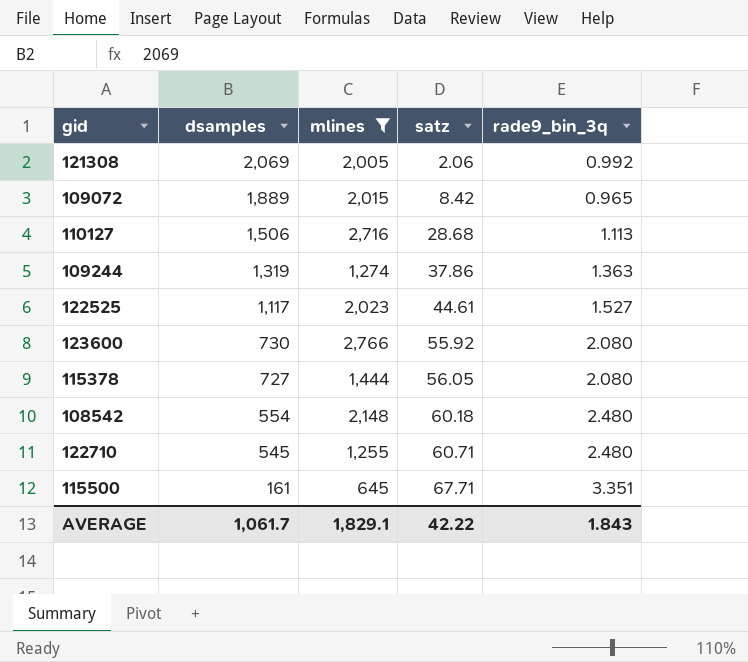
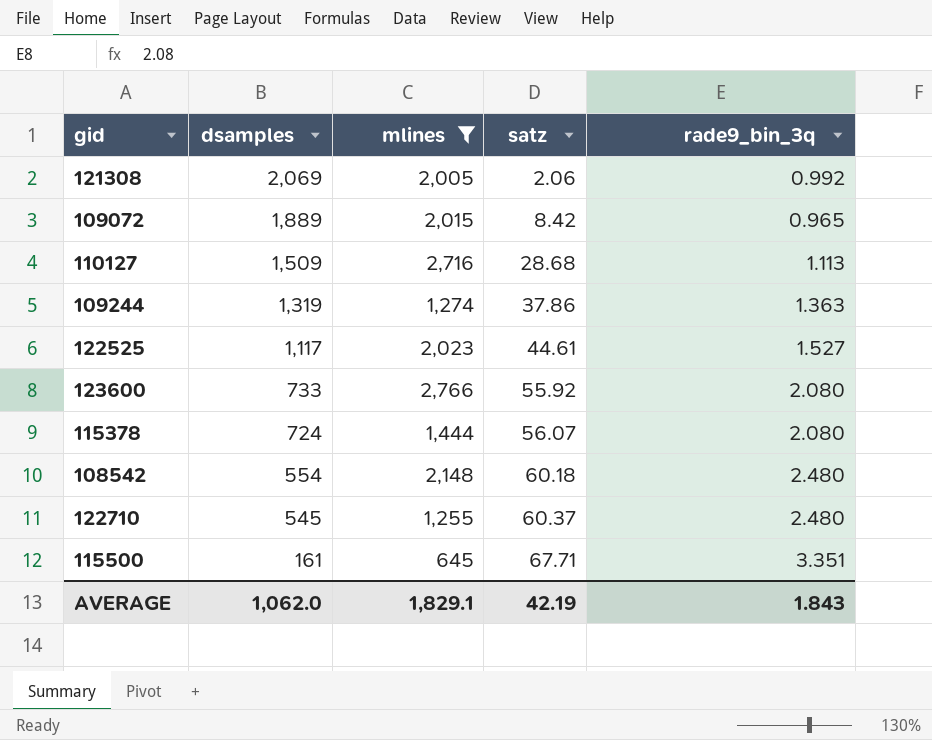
110127 | dsamples: 1,506 -> 1,509
123600 | dsamples: 730 -> 733
115378 | dsamples: 727 -> 724
115378 | satz: 56.05 -> 56.07
122710 | satz: 60.71 -> 60.37
AVERAGE | dsamples: 1,061.7 -> 1,062.0
AVERAGE | satz: 42.22 -> 42.19

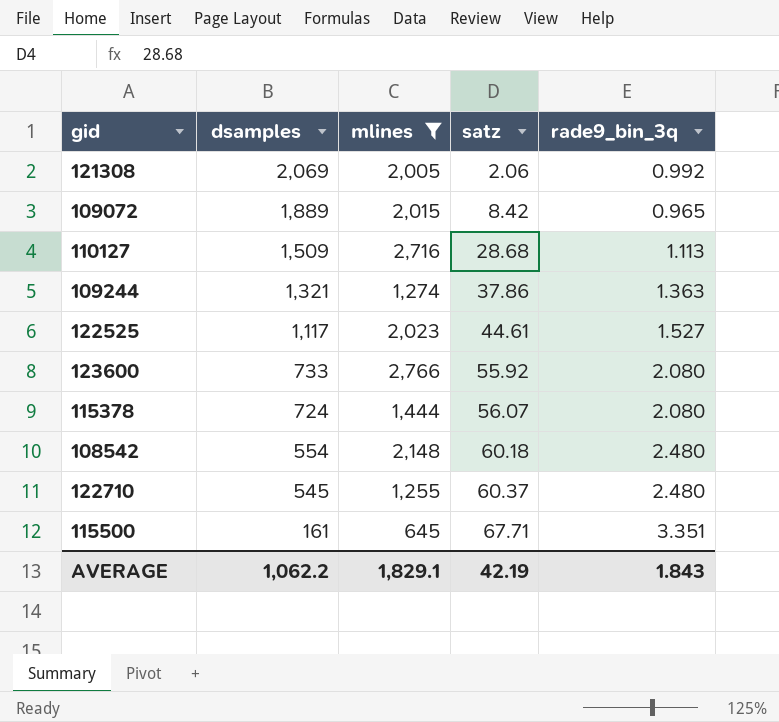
109244 | dsamples: 1,319 -> 1,321
AVERAGE | dsamples: 1,062.0 -> 1,062.2

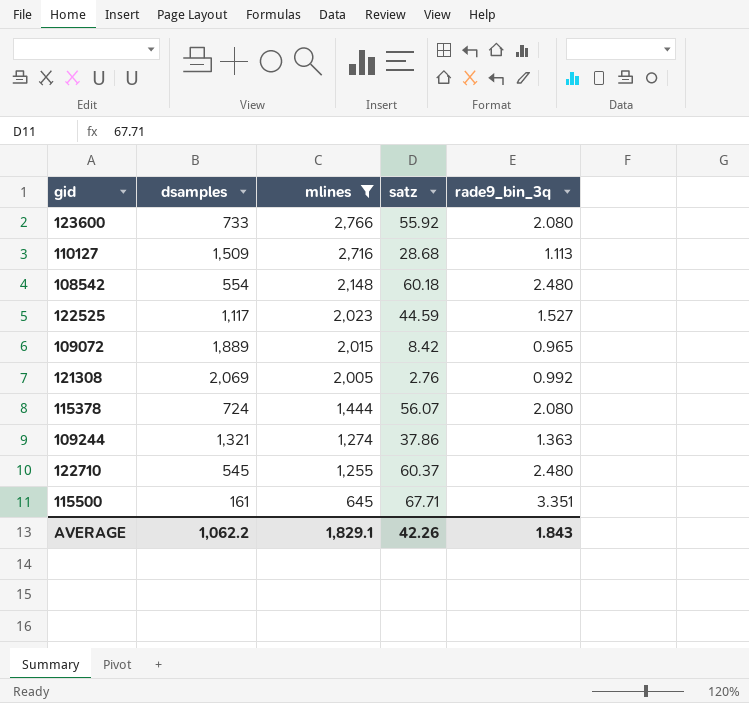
row order: dsamples descending -> mlines descending
122525 | satz: 44.61 -> 44.59
121308 | satz: 2.06 -> 2.76
AVERAGE | satz: 42.19 -> 42.26

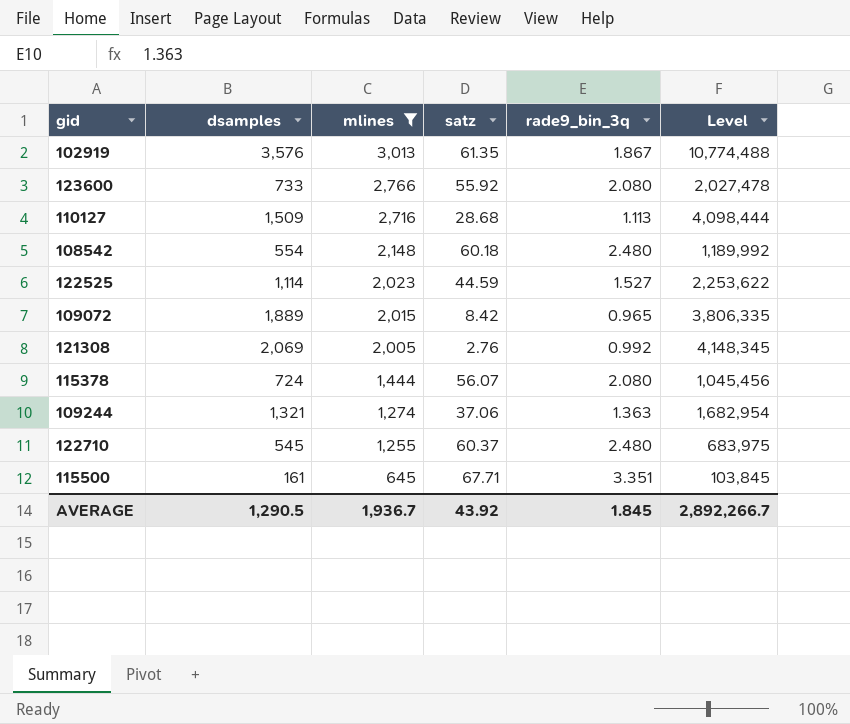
column Level | formula: none -> [dsamples] * [mlines]
row 102919: none -> 3,576 | 3,013 | 61.35 | 1.867 | 10,774,488
122525 | dsamples: 1,117 -> 1,114
109244 | satz: 37.86 -> 37.06
AVERAGE | dsamples: 1,062.2 -> 1,290.5
AVERAGE | mlines: 1,829.1 -> 1,936.7
AVERAGE | satz: 42.26 -> 43.92
AVERAGE | rade9_bin_3q: 1.843 -> 1.845

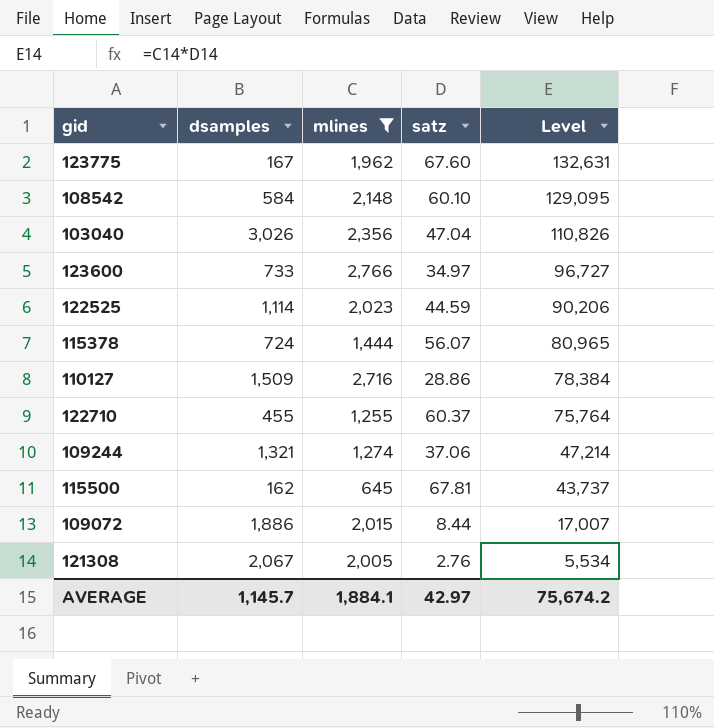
row order: mlines descending -> Level descending
column rade9_bin_3q | position: 5 -> none
column Level | formula: [dsamples] * [mlines] -> [mlines] * [satz]
row 102919: 3,576 | 3,013 | 61.35 | 1.867 | 10,774,488 -> none
row 123775: none -> 167 | 1,962 | 67.60 | 132,631
108542 | dsamples: 554 -> 584
108542 | satz: 60.18 -> 60.10
row 103040: none -> 3,026 | 2,356 | 47.04 | 110,826
123600 | satz: 55.92 -> 34.97
110127 | satz: 28.68 -> 28.86
122710 | dsamples: 545 -> 455
115500 | dsamples: 161 -> 162
115500 | satz: 67.71 -> 67.81
109072 | dsamples: 1,889 -> 1,886
109072 | satz: 8.42 -> 8.44
121308 | dsamples: 2,069 -> 2,067
AVERAGE | dsamples: 1,290.5 -> 1,145.7
AVERAGE | mlines: 1,936.7 -> 1,884.1
AVERAGE | satz: 43.92 -> 42.97
AVERAGE | Level: 2,892,266.7 -> 75,674.2

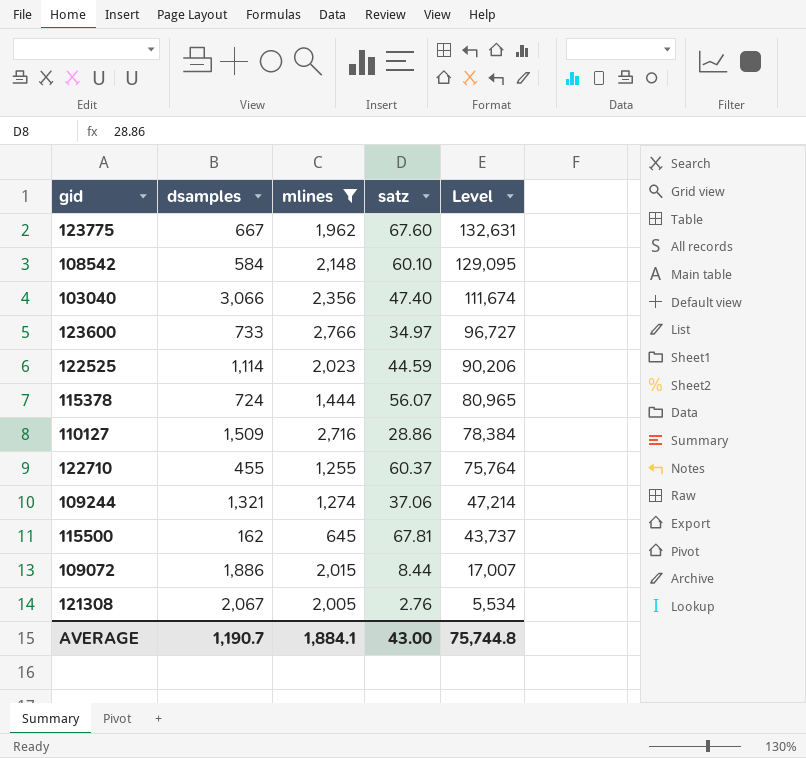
123775 | dsamples: 167 -> 667
103040 | dsamples: 3,026 -> 3,066
103040 | satz: 47.04 -> 47.40
103040 | Level: 110,826 -> 111,674
AVERAGE | dsamples: 1,145.7 -> 1,190.7
AVERAGE | satz: 42.97 -> 43.00
AVERAGE | Level: 75,674.2 -> 75,744.8

